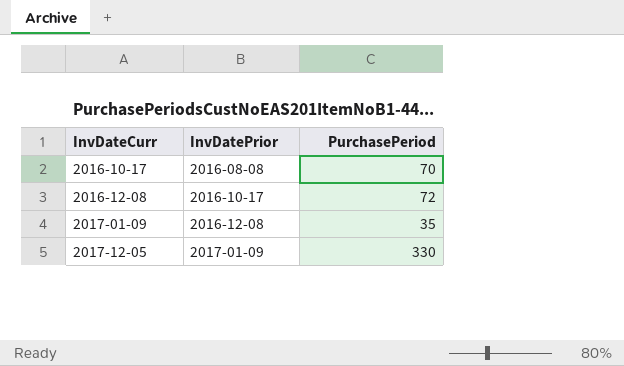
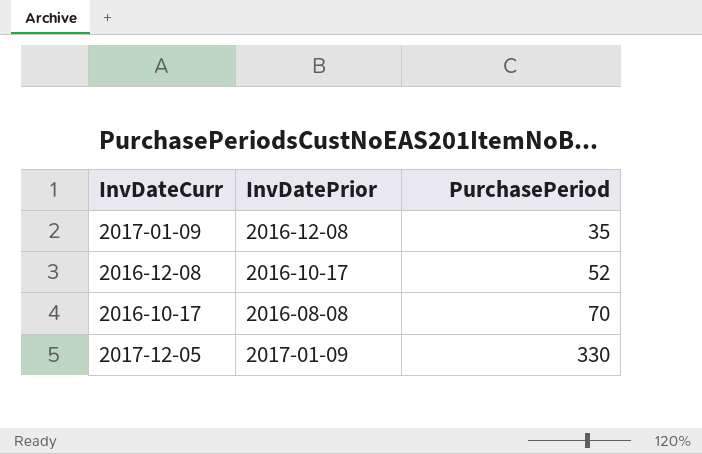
row order: InvDateCurr ascending -> PurchasePeriod ascending
2016-12-08 | PurchasePeriod: 72 -> 52

